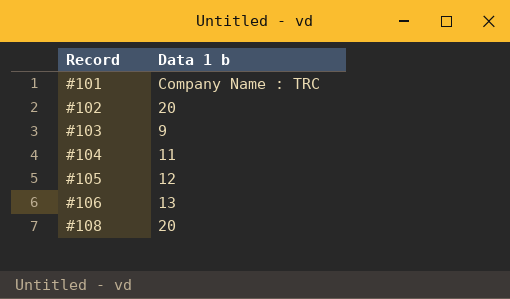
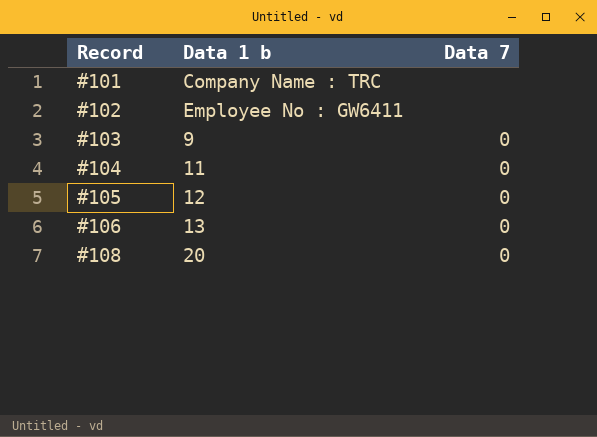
column Data 7 | position: none -> 3
#102 | Data 1 b: 20 -> Employee No : GW6411

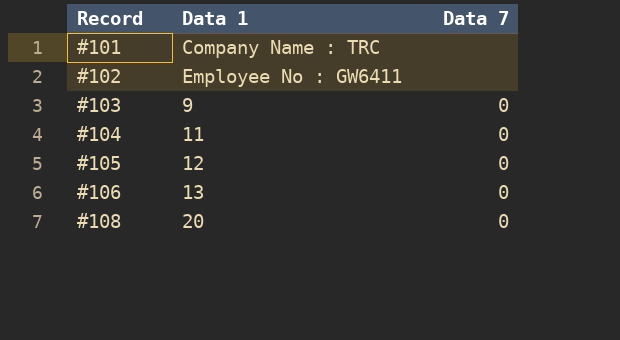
column name: Data 1 b -> Data 1

